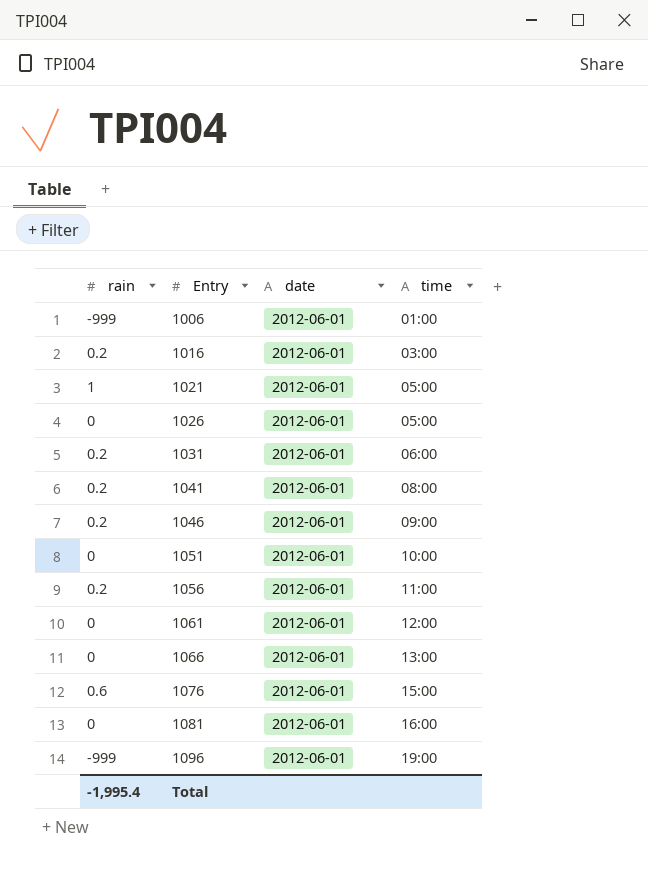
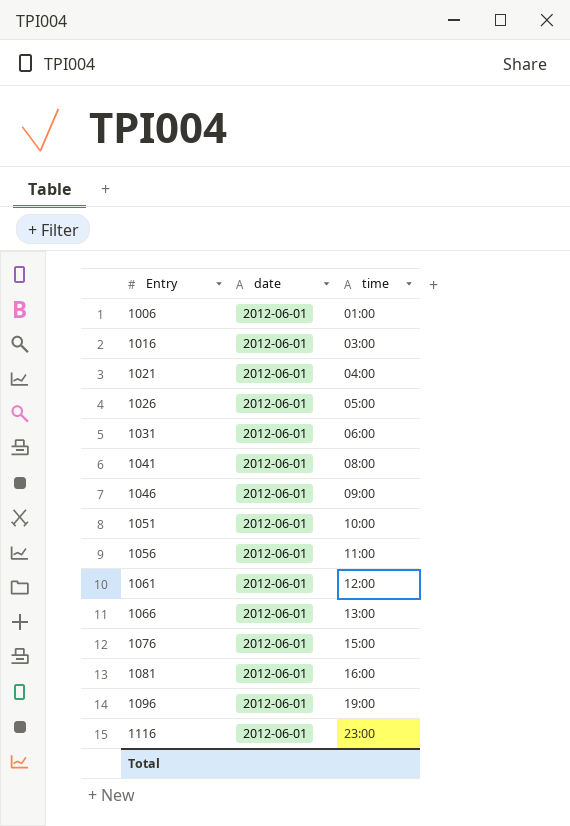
column rain | position: 1 -> none
1021 | time: 05:00 -> 04:00
row 1116: none -> 2012-06-01 | 23:00

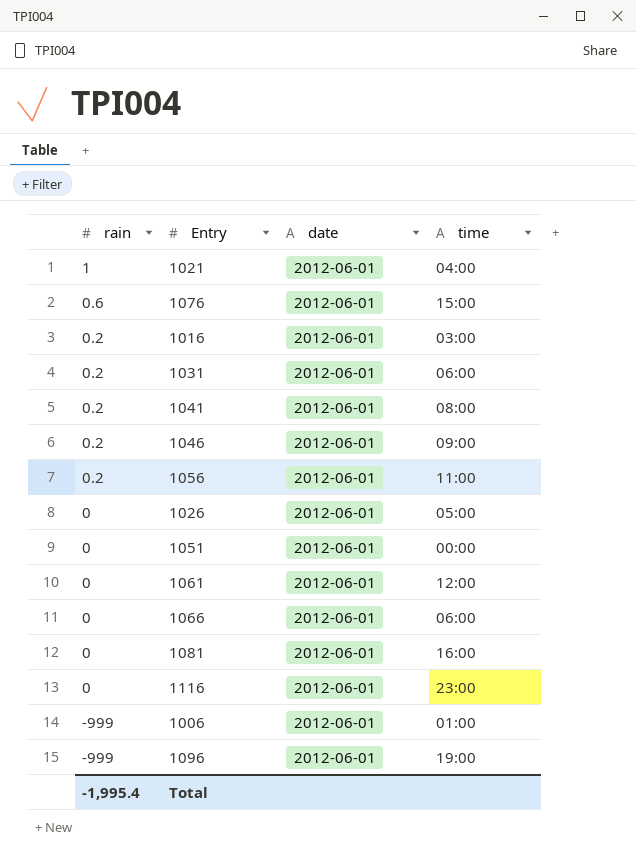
row order: Entry ascending -> rain descending
column rain | position: none -> 1
1051 | time: 10:00 -> 00:00
1066 | time: 13:00 -> 06:00

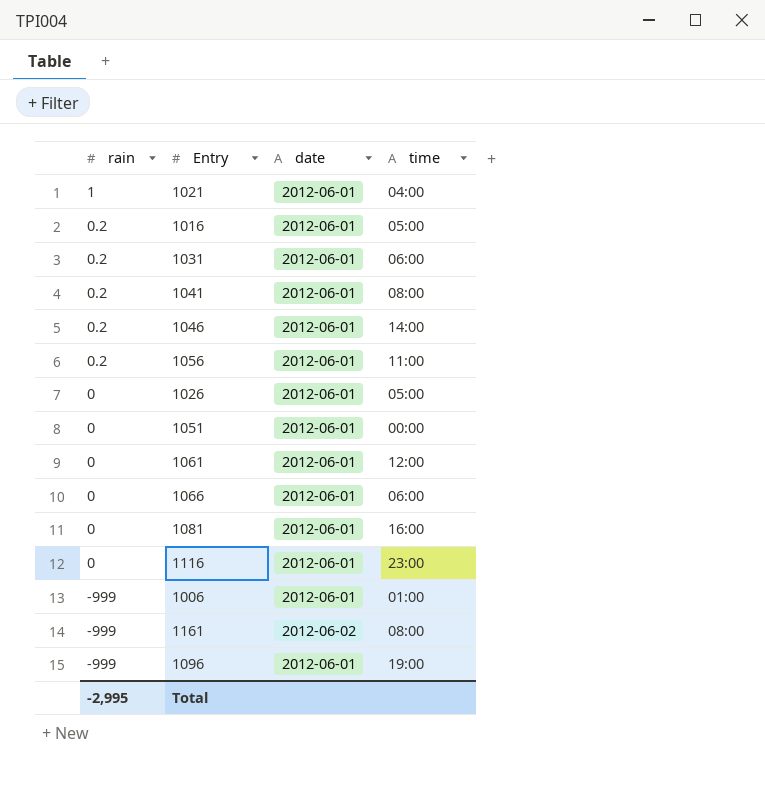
row 1076: 0.6 | 2012-06-01 | 15:00 -> none
1016 | time: 03:00 -> 05:00
1046 | time: 09:00 -> 14:00
row 1161: none -> -999 | 2012-06-02 | 08:00
Total | rain: -1,995.4 -> -2,995

